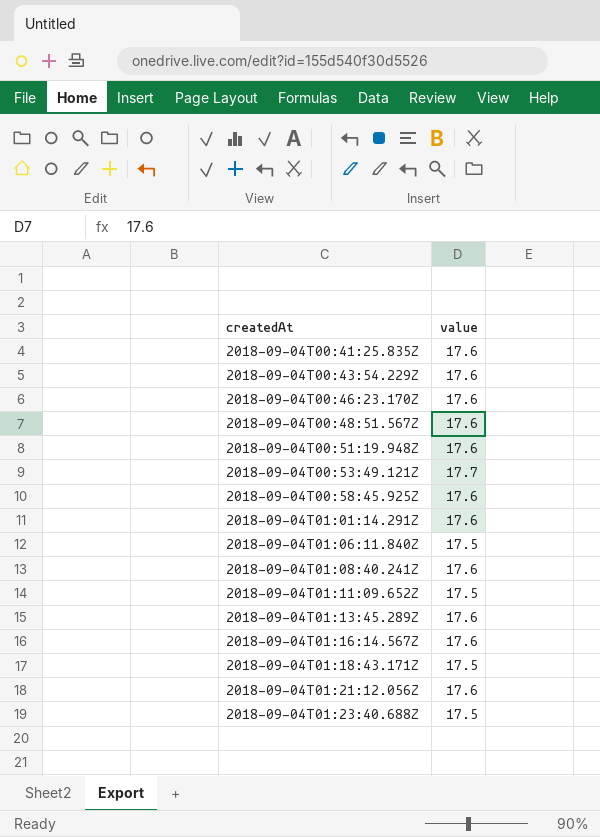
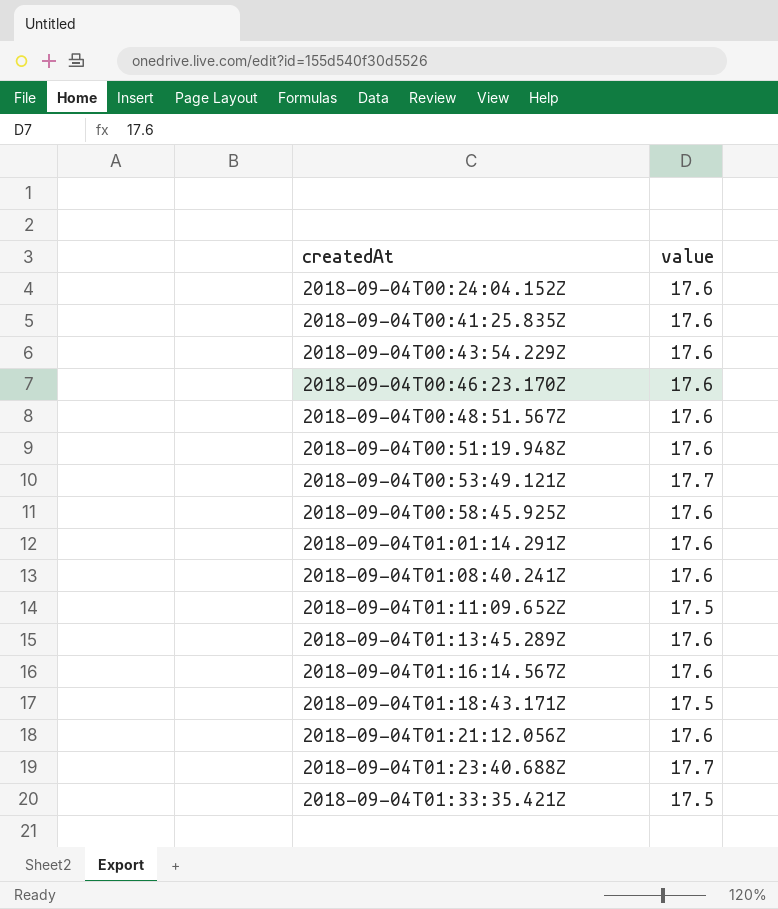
row 2018-09-04T01:06:11.840Z: 17.5 -> none
row 2018-09-04T00:24:04.152Z: none -> 17.6
2018-09-04T01:23:40.688Z | value: 17.5 -> 17.7
row 2018-09-04T01:33:35.421Z: none -> 17.5

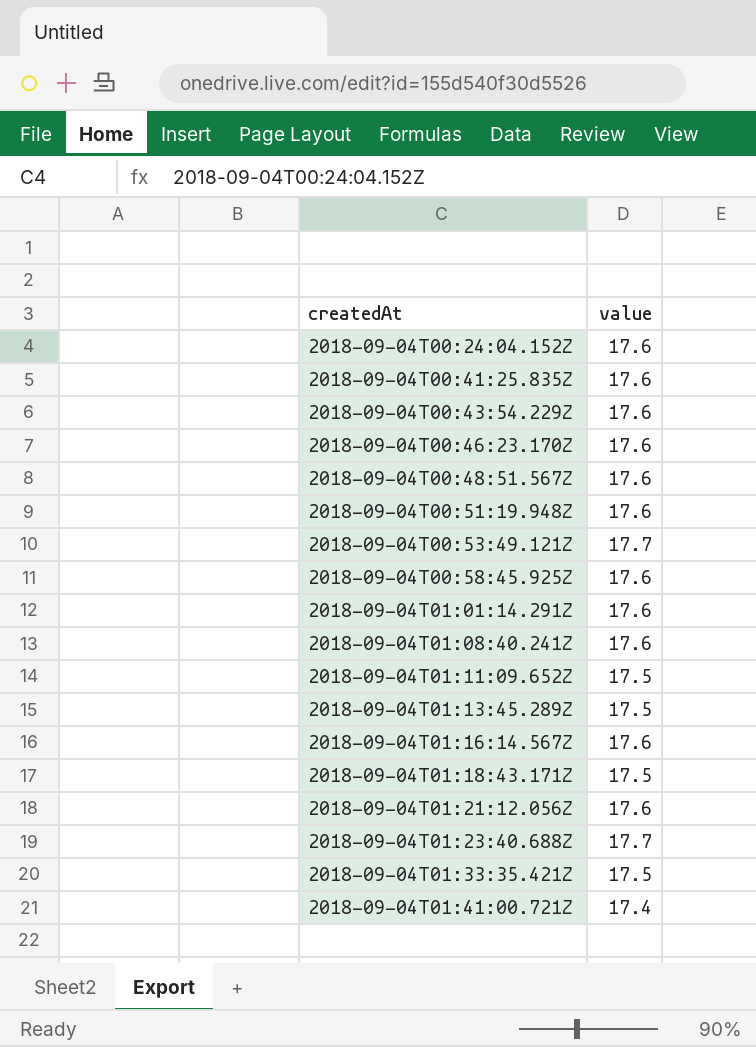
2018-09-04T01:13:45.289Z | value: 17.6 -> 17.5
row 2018-09-04T01:41:00.721Z: none -> 17.4

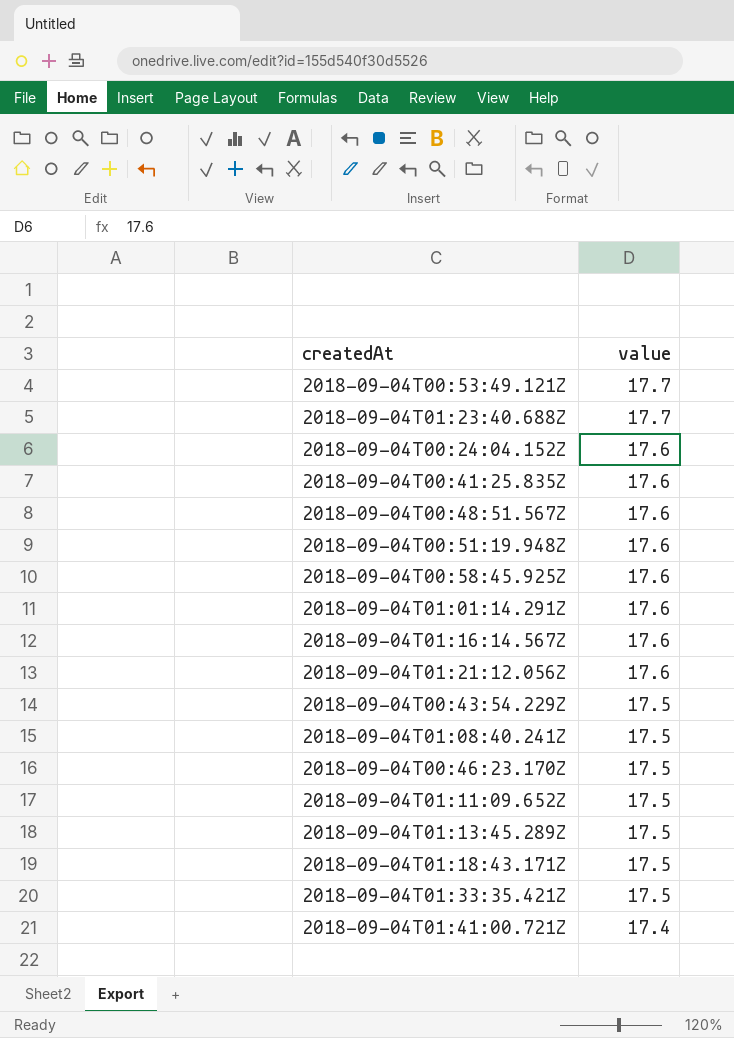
row order: createdAt ascending -> value descending
2018-09-04T00:43:54.229Z | value: 17.6 -> 17.5
2018-09-04T01:08:40.241Z | value: 17.6 -> 17.5
2018-09-04T00:46:23.170Z | value: 17.6 -> 17.5

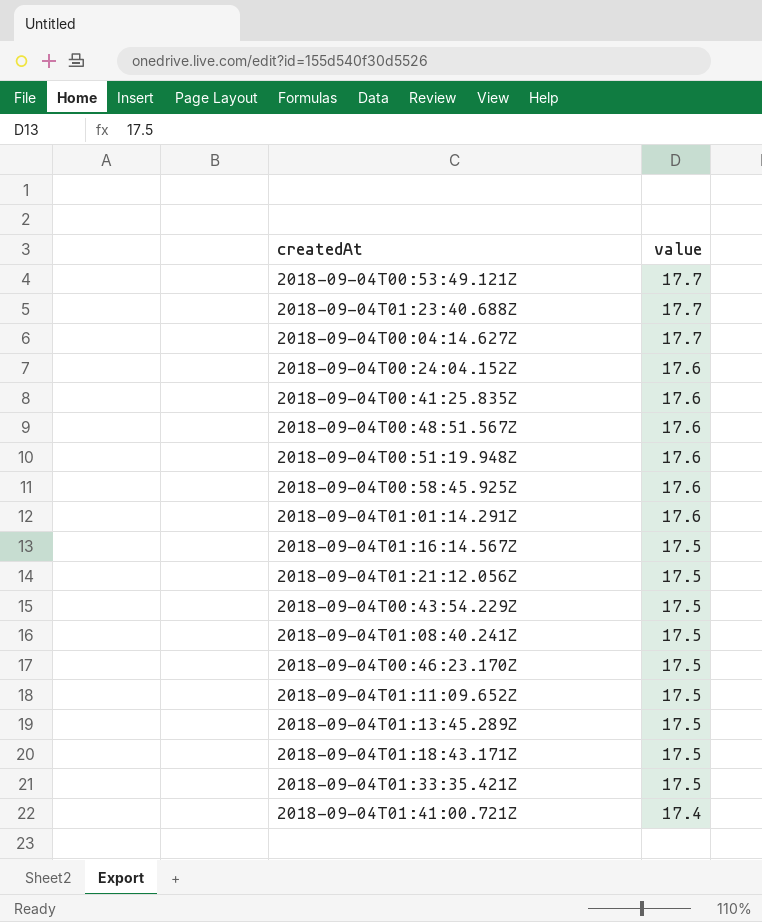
row 2018-09-04T00:04:14.627Z: none -> 17.7
2018-09-04T01:16:14.567Z | value: 17.6 -> 17.5
2018-09-04T01:21:12.056Z | value: 17.6 -> 17.5

